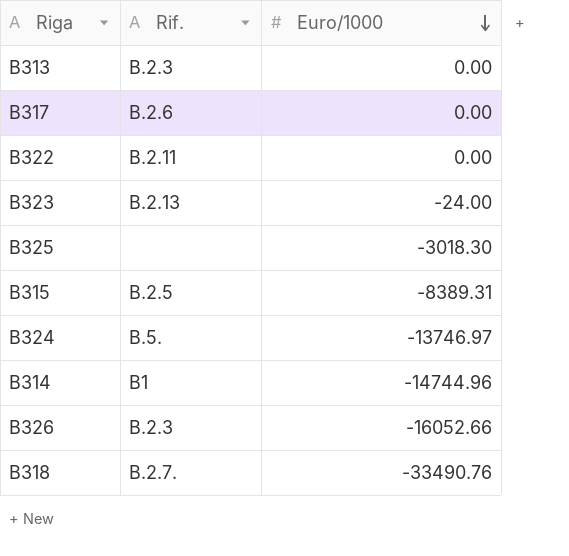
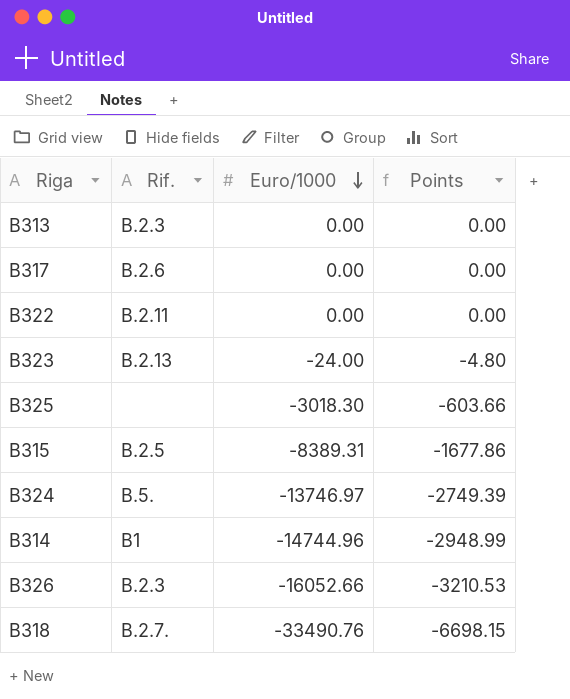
column Points | formula: none -> [Euro/1000] * 0.2

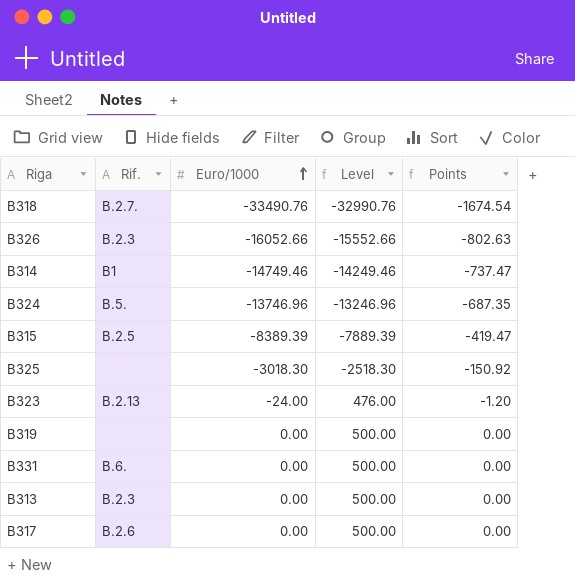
row order: Euro/1000 descending -> Euro/1000 ascending
column Level | formula: none -> [Euro/1000] + 500
column Points | formula: [Euro/1000] * 0.2 -> [Euro/1000] * 0.05
row B322: B.2.11 | 0.00 | 0.00 -> none
B314 | Euro/1000: -14744.96 -> -14749.46
B324 | Euro/1000: -13746.97 -> -13746.96
B315 | Euro/1000: -8389.31 -> -8389.39
row B319: none -> none | 0.00 | 500.00 | 0.00
row B331: none -> B.6. | 0.00 | 500.00 | 0.00

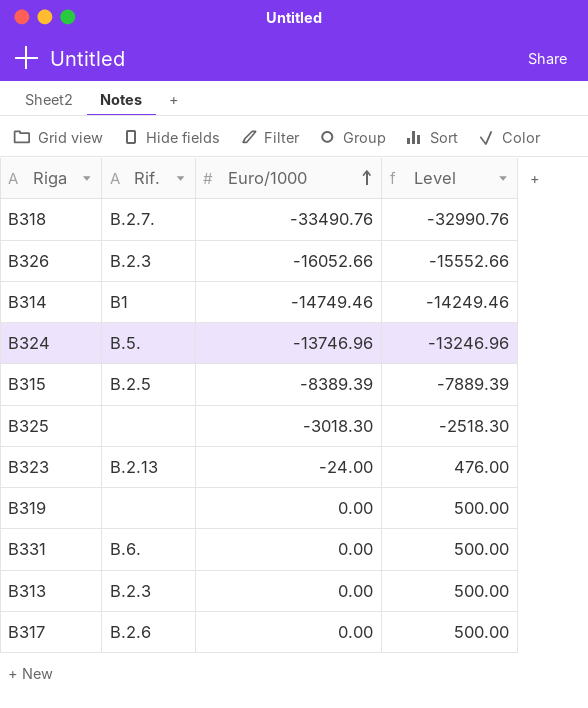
column Points | formula: [Euro/1000] * 0.05 -> none

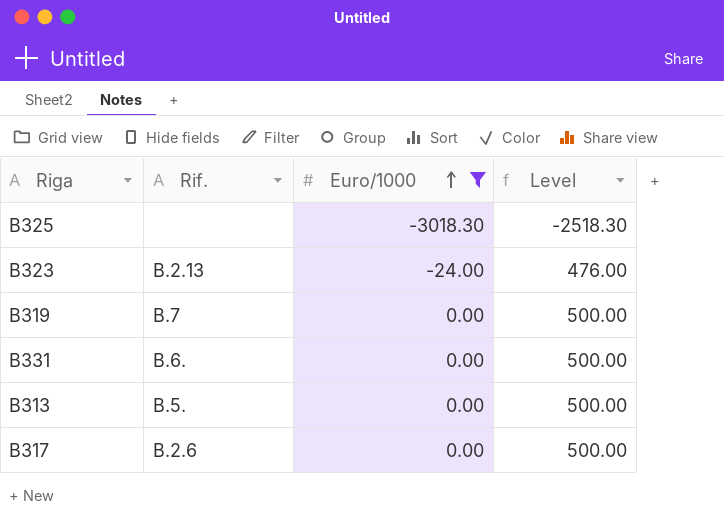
filter: none -> Euro/1000 >= -3018.30
B319 | Rif.: none -> B.7
B313 | Rif.: B.2.3 -> B.5.

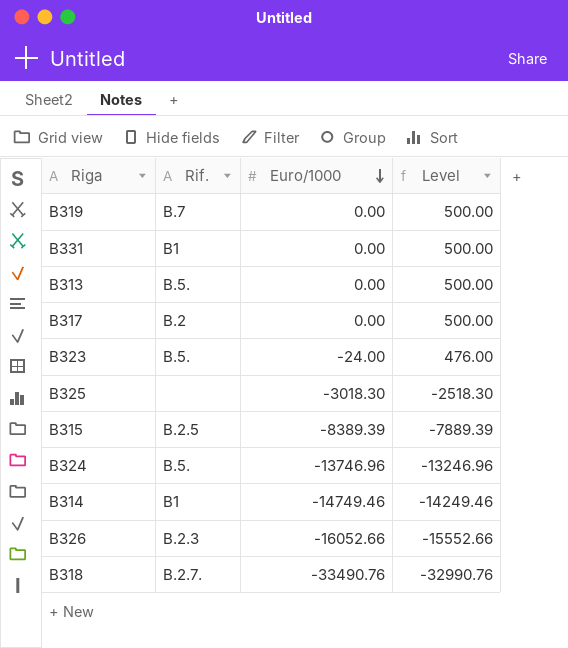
filter: Euro/1000 >= -3018.30 -> none
row order: Euro/1000 ascending -> Euro/1000 descending
B331 | Rif.: B.6. -> B1
B317 | Rif.: B.2.6 -> B.2
B323 | Rif.: B.2.13 -> B.5.

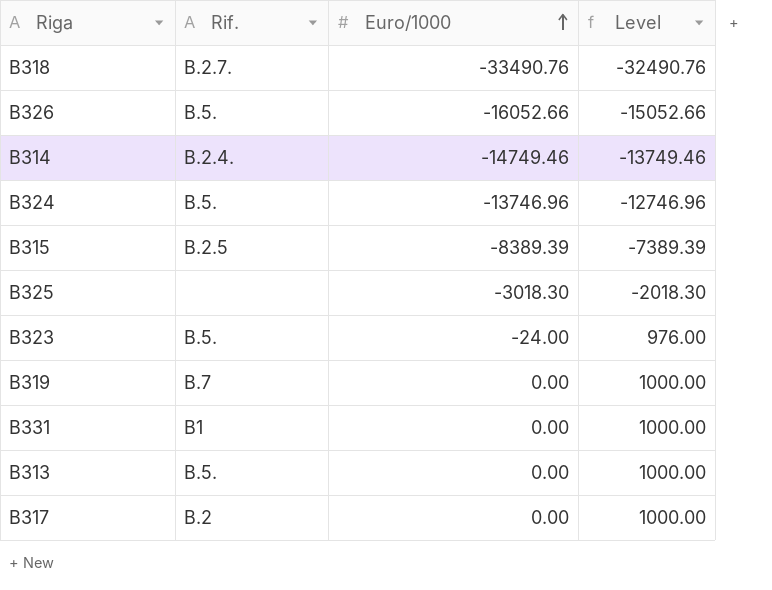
row order: Euro/1000 descending -> Euro/1000 ascending
column Level | formula: [Euro/1000] + 500 -> [Euro/1000] + 1000
B326 | Rif.: B.2.3 -> B.5.
B314 | Rif.: B1 -> B.2.4.

